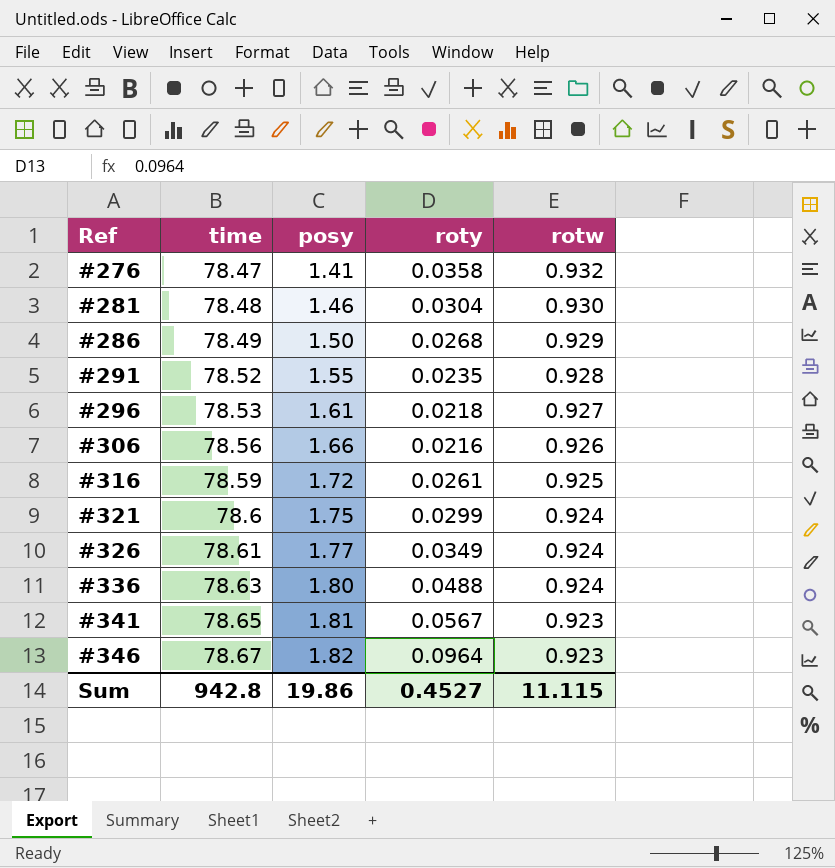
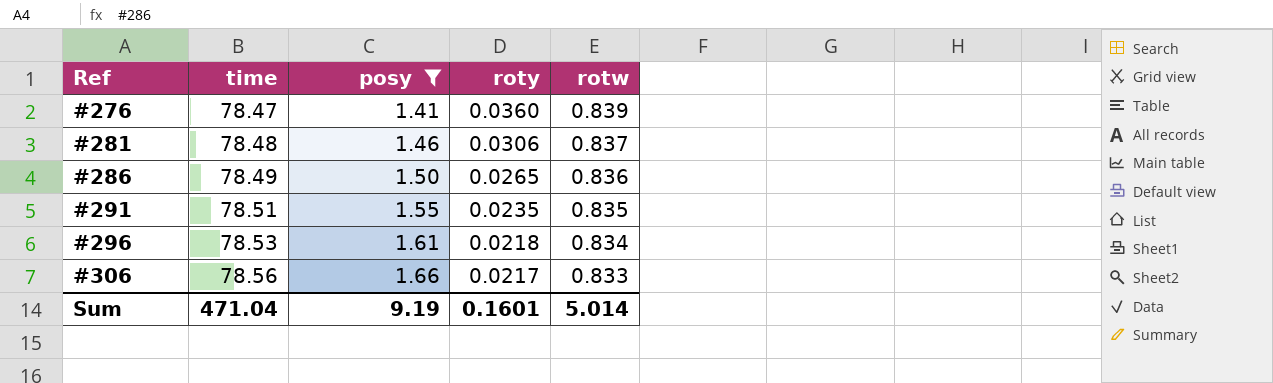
filter: none -> posy <= 1.66
#276 | roty: 0.0358 -> 0.0360
#276 | rotw: 0.932 -> 0.839
#281 | roty: 0.0304 -> 0.0306
#281 | rotw: 0.930 -> 0.837
#286 | roty: 0.0268 -> 0.0265
#286 | rotw: 0.929 -> 0.836
#291 | time: 78.52 -> 78.51
#291 | rotw: 0.928 -> 0.835
#296 | rotw: 0.927 -> 0.834
#306 | roty: 0.0216 -> 0.0217
#306 | rotw: 0.926 -> 0.833
Sum | time: 942.8 -> 471.04
Sum | posy: 19.86 -> 9.19
Sum | roty: 0.4527 -> 0.1601
Sum | rotw: 11.115 -> 5.014

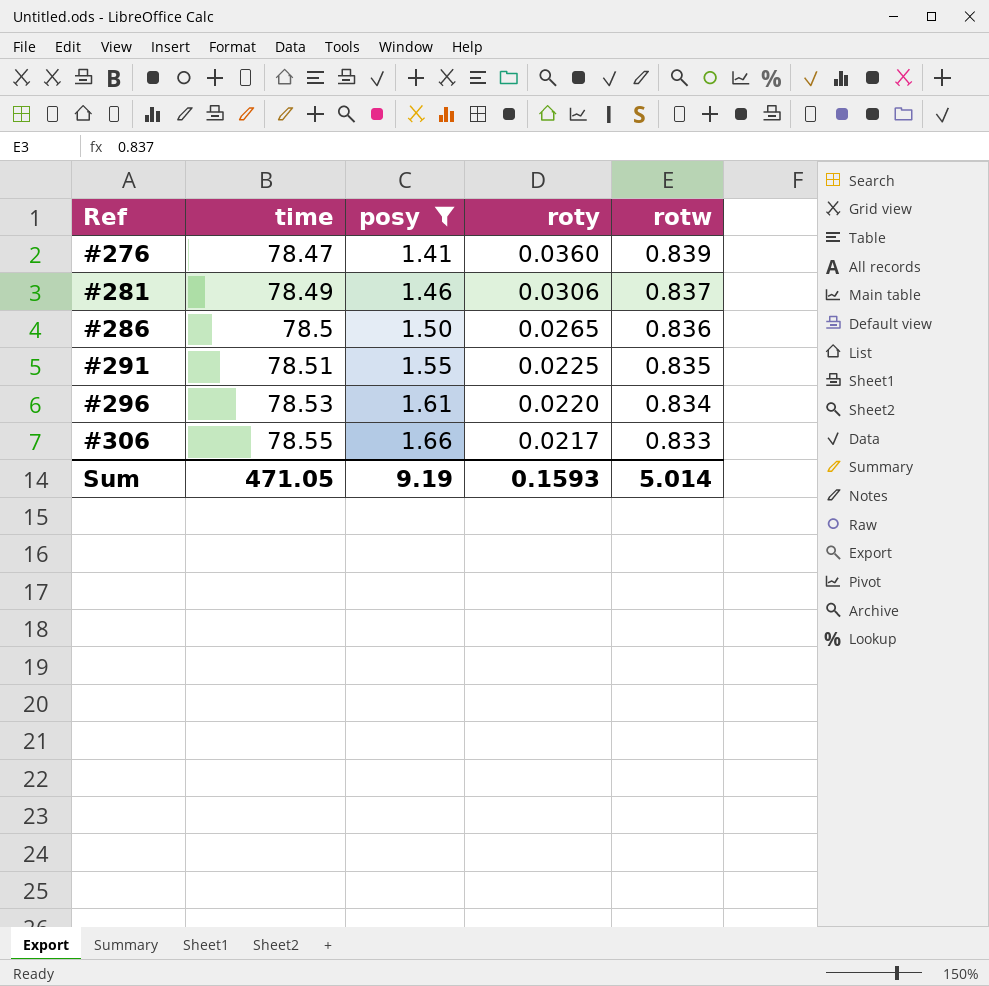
#281 | time: 78.48 -> 78.49
#286 | time: 78.49 -> 78.5
#291 | roty: 0.0235 -> 0.0225
#296 | roty: 0.0218 -> 0.0220
#306 | time: 78.56 -> 78.55
Sum | time: 471.04 -> 471.05
Sum | roty: 0.1601 -> 0.1593

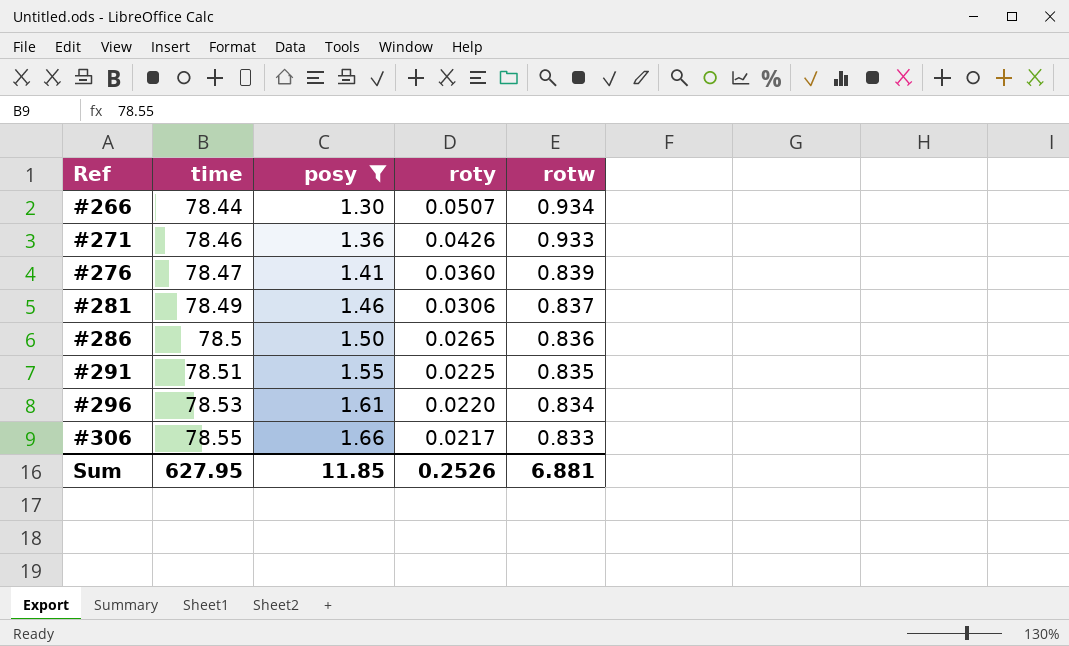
row #266: none -> 78.44 | 1.30 | 0.0507 | 0.934
row #271: none -> 78.46 | 1.36 | 0.0426 | 0.933
Sum | time: 471.05 -> 627.95
Sum | posy: 9.19 -> 11.85
Sum | roty: 0.1593 -> 0.2526
Sum | rotw: 5.014 -> 6.881

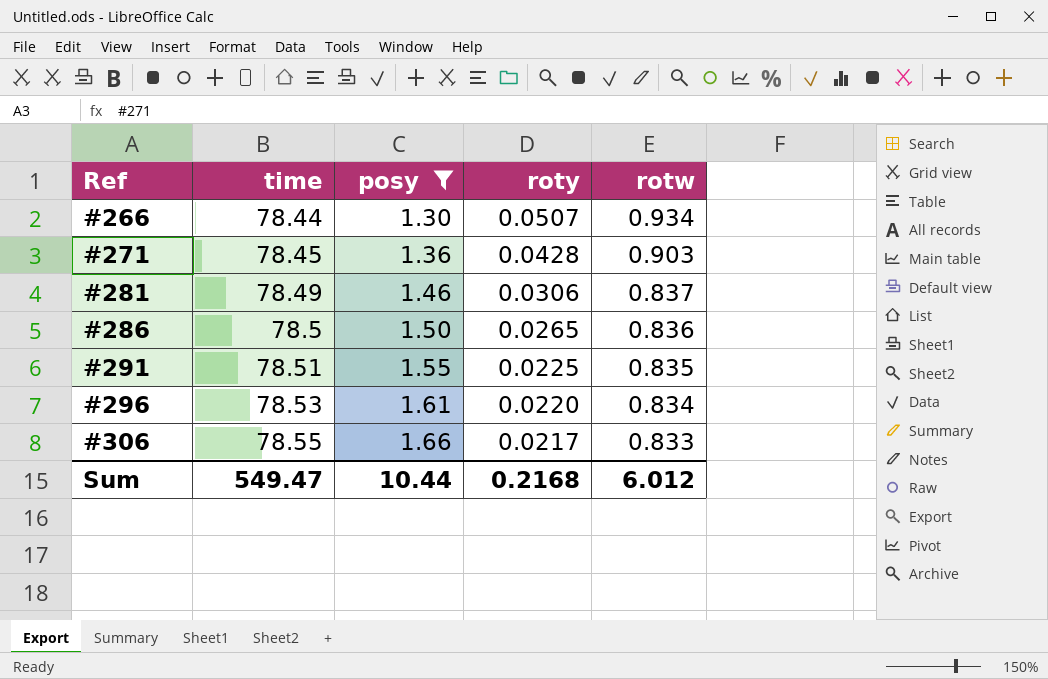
row #276: 78.47 | 1.41 | 0.0360 | 0.839 -> none
#271 | time: 78.46 -> 78.45
#271 | roty: 0.0426 -> 0.0428
#271 | rotw: 0.933 -> 0.903
Sum | time: 627.95 -> 549.47
Sum | posy: 11.85 -> 10.44
Sum | roty: 0.2526 -> 0.2168
Sum | rotw: 6.881 -> 6.012

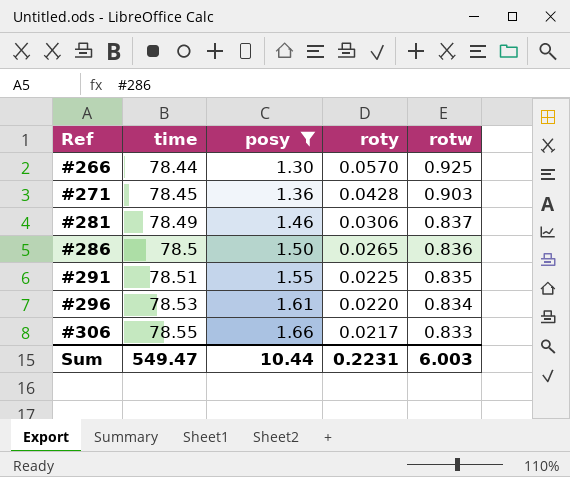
#266 | roty: 0.0507 -> 0.0570
#266 | rotw: 0.934 -> 0.925
Sum | roty: 0.2168 -> 0.2231
Sum | rotw: 6.012 -> 6.003

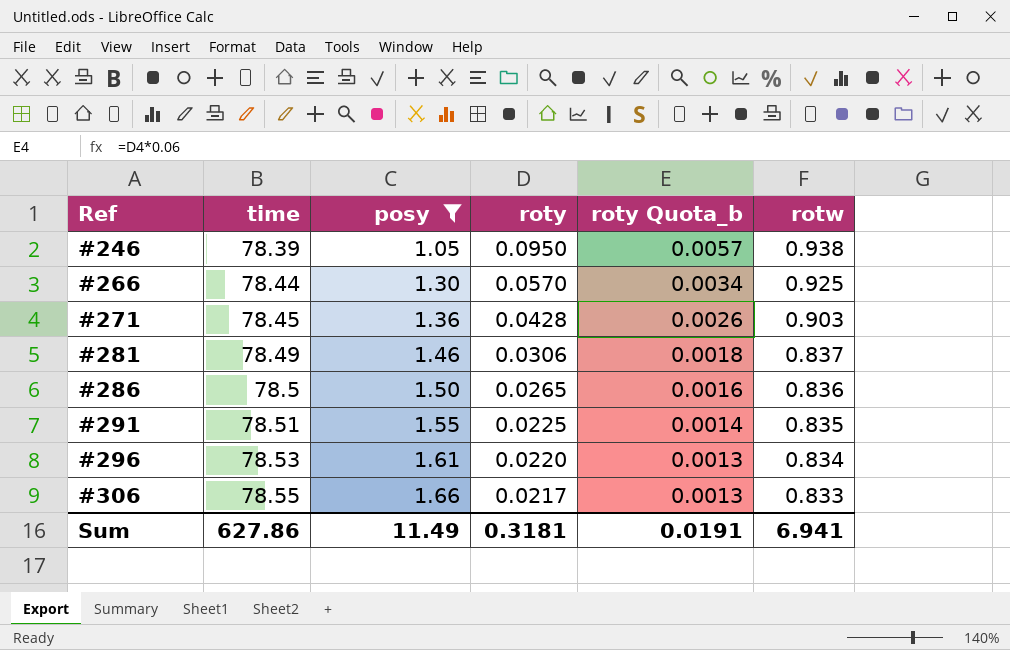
column roty Quota_b | formula: none -> [roty] * 0.06
row #246: none -> 78.39 | 1.05 | 0.0950 | 0.0057 | 0.938
Sum | time: 549.47 -> 627.86
Sum | posy: 10.44 -> 11.49
Sum | roty: 0.2231 -> 0.3181
Sum | rotw: 6.003 -> 6.941

